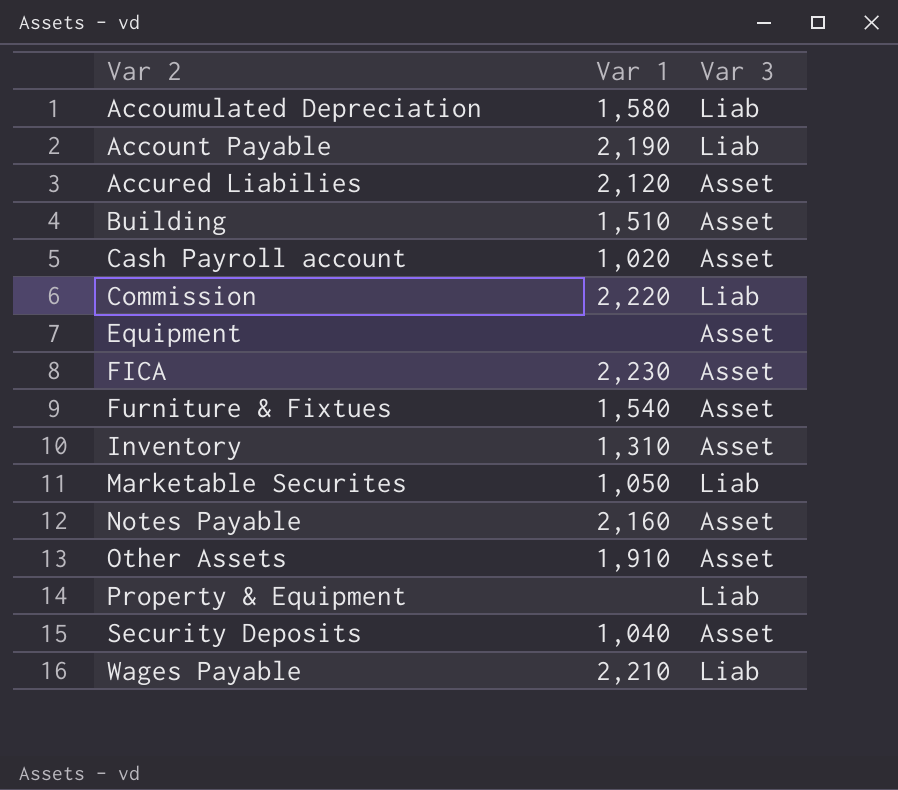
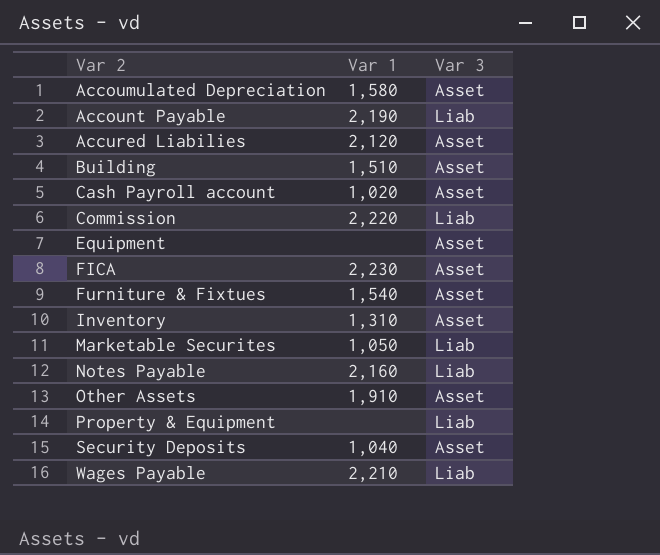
Accoumulated Depreciation | Var 3: Liab -> Asset
Notes Payable | Var 3: Asset -> Liab

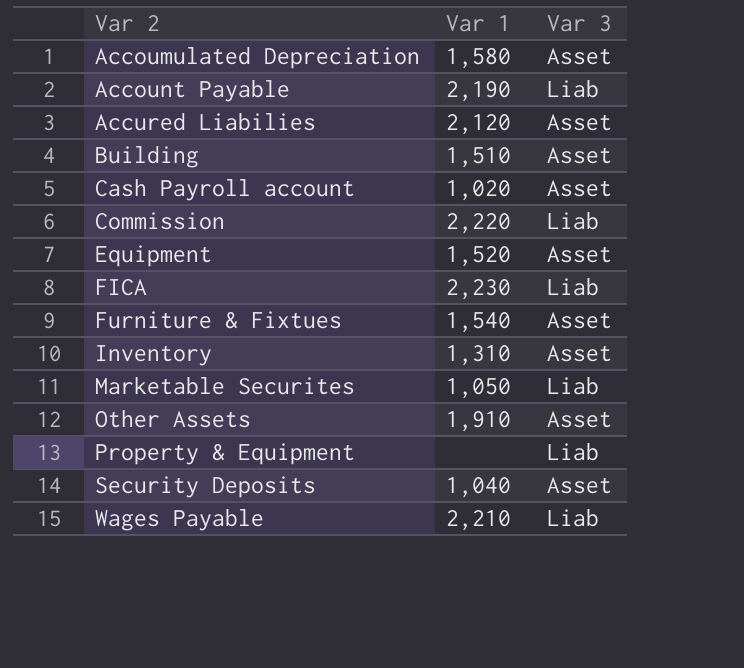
row Notes Payable: 2,160 | Liab -> none
Equipment | Var 1: none -> 1,520
FICA | Var 3: Asset -> Liab

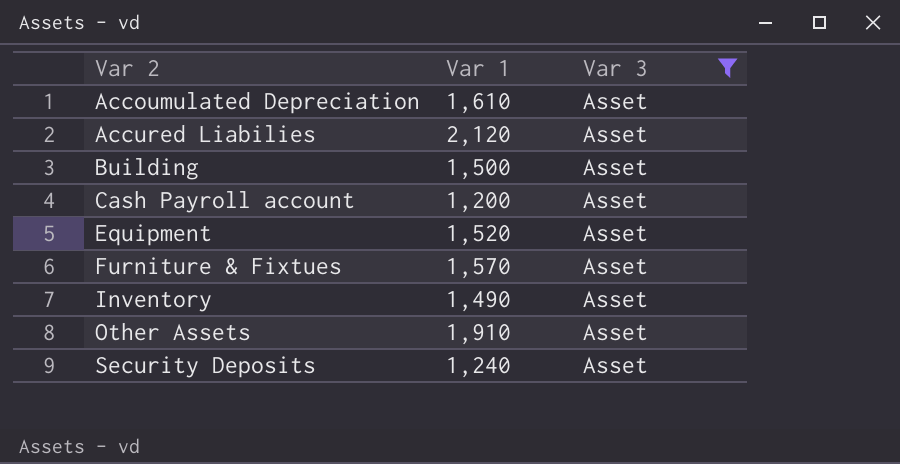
filter: none -> Var 3 = Asset
Accoumulated Depreciation | Var 1: 1,580 -> 1,610
Building | Var 1: 1,510 -> 1,500
Cash Payroll account | Var 1: 1,020 -> 1,200
Furniture & Fixtues | Var 1: 1,540 -> 1,570
Inventory | Var 1: 1,310 -> 1,490
Security Deposits | Var 1: 1,040 -> 1,240

